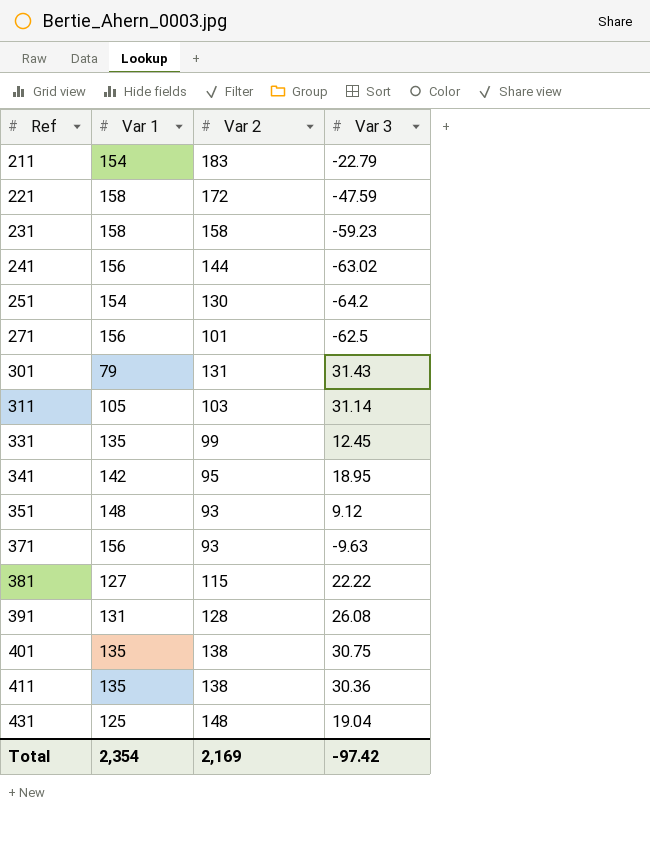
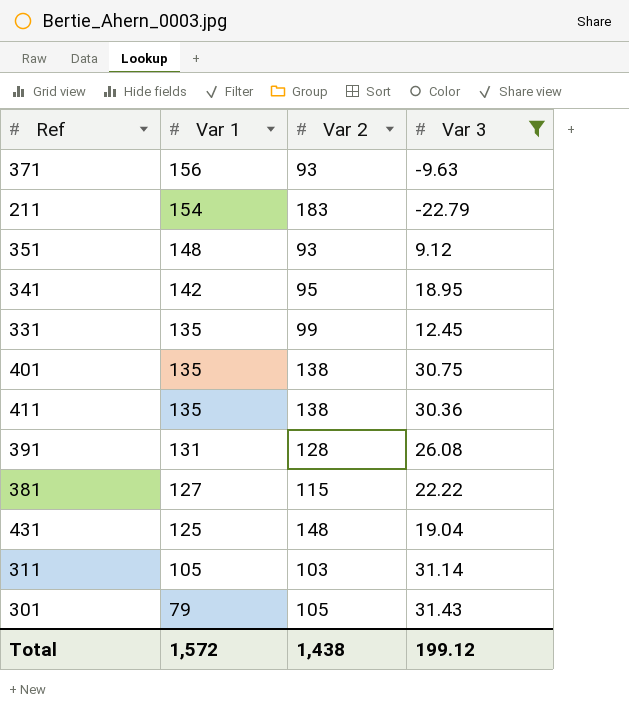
filter: none -> Var 3 >= -22.79
row order: Ref ascending -> Var 1 descending
301 | Var 2: 131 -> 105
Total | Var 1: 2,354 -> 1,572
Total | Var 2: 2,169 -> 1,438
Total | Var 3: -97.42 -> 199.12

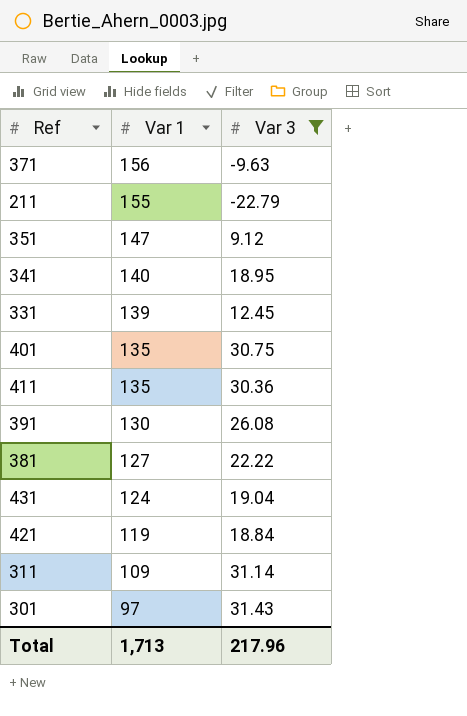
column Var 2 | position: 3 -> none
211 | Var 1: 154 -> 155
351 | Var 1: 148 -> 147
341 | Var 1: 142 -> 140
331 | Var 1: 135 -> 139
391 | Var 1: 131 -> 130
431 | Var 1: 125 -> 124
row 421: none -> 119 | 18.84
311 | Var 1: 105 -> 109
301 | Var 1: 79 -> 97
Total | Var 1: 1,572 -> 1,713
Total | Var 3: 199.12 -> 217.96

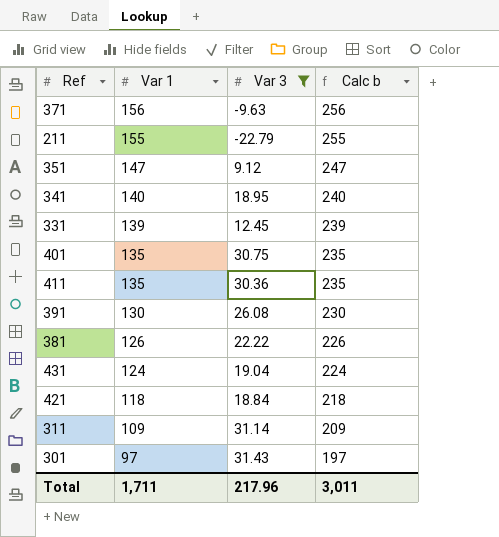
column Calc b | formula: none -> [Var 1] + 100
381 | Var 1: 127 -> 126
421 | Var 1: 119 -> 118
Total | Var 1: 1,713 -> 1,711

